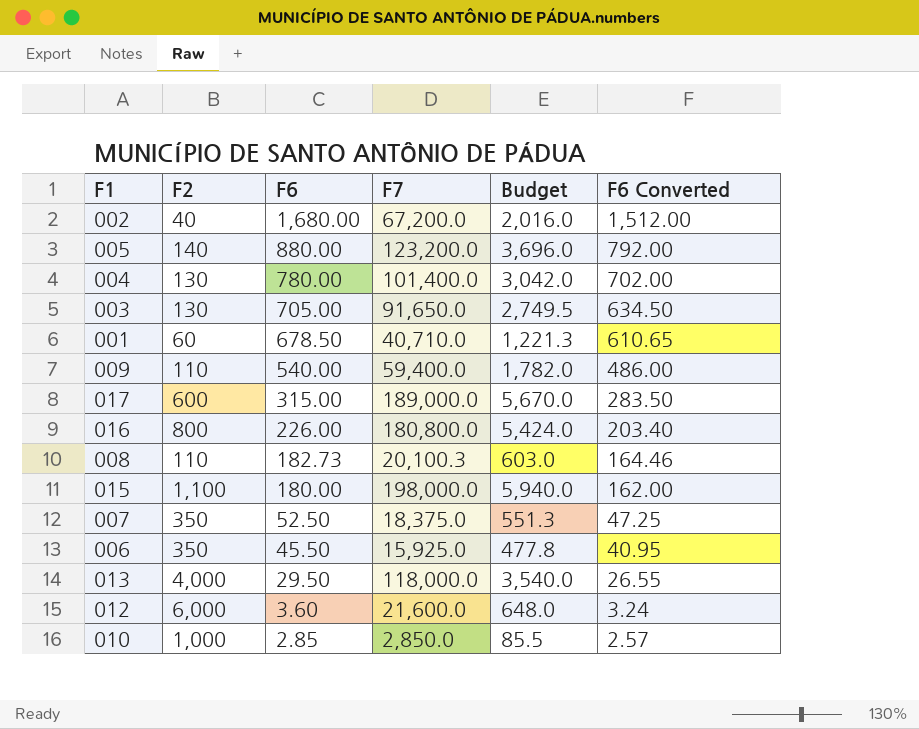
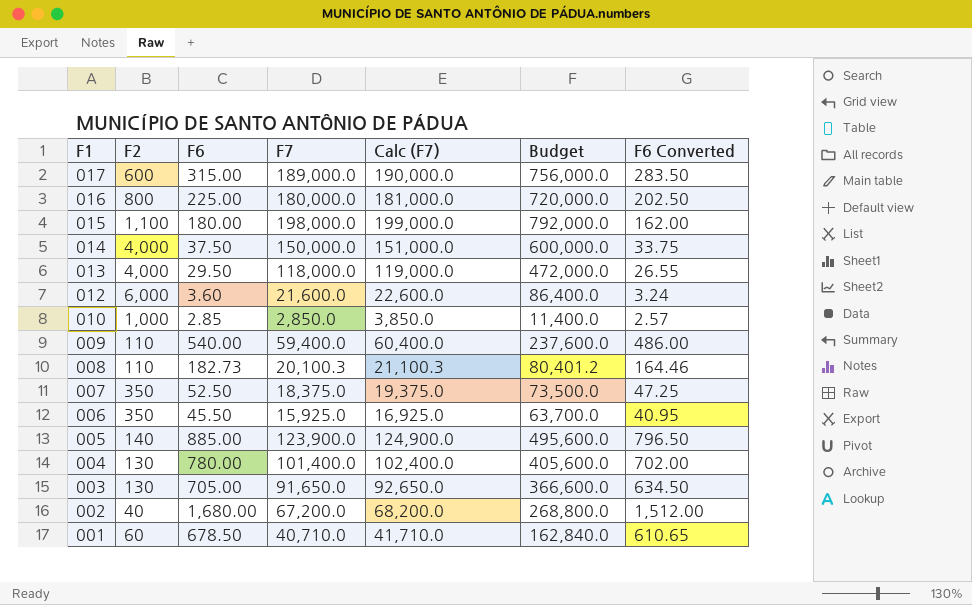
row order: F6 descending -> F1 descending
column Calc (F7) | formula: none -> [F7] + 1000
column Budget | formula: [F7] * 0.03 -> [F7] * 4
016 | F6: 226.00 -> 225.00
016 | F7: 180,800.0 -> 180,000.0
016 | F6 Converted: 203.40 -> 202.50
row 014: none -> 4,000 | 37.50 | 150,000.0 | 151,000.0 | 600,000.0 | 33.75
005 | F6: 880.00 -> 885.00
005 | F7: 123,200.0 -> 123,900.0
005 | F6 Converted: 792.00 -> 796.50

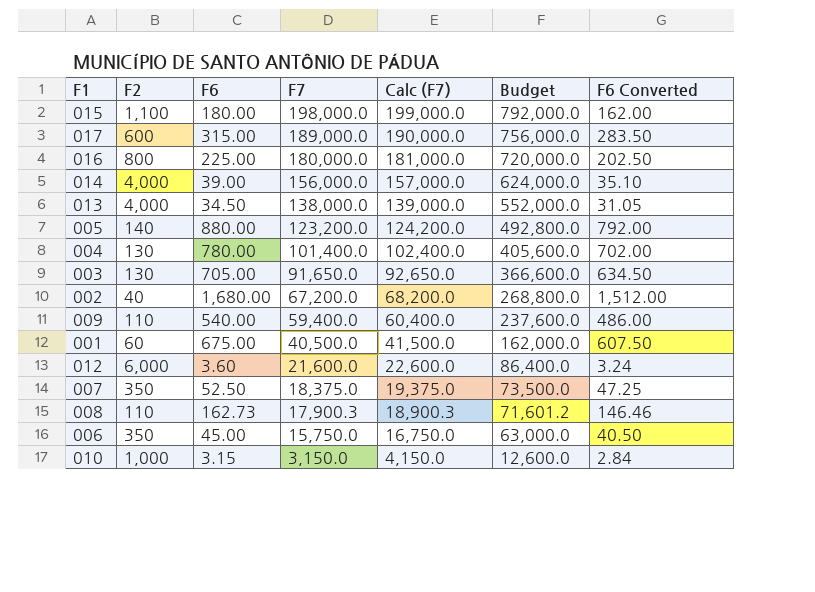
row order: F1 descending -> F7 descending
014 | F6: 37.50 -> 39.00
014 | F7: 150,000.0 -> 156,000.0
014 | Calc (F7): 151,000.0 -> 157,000.0
014 | Budget: 600,000.0 -> 624,000.0
014 | F6 Converted: 33.75 -> 35.10
013 | F6: 29.50 -> 34.50
013 | F7: 118,000.0 -> 138,000.0
013 | Calc (F7): 119,000.0 -> 139,000.0
013 | Budget: 472,000.0 -> 552,000.0
013 | F6 Converted: 26.55 -> 31.05
005 | F6: 885.00 -> 880.00
005 | F7: 123,900.0 -> 123,200.0
005 | Calc (F7): 124,900.0 -> 124,200.0
005 | Budget: 495,600.0 -> 492,800.0
005 | F6 Converted: 796.50 -> 792.00
001 | F6: 678.50 -> 675.00
001 | F7: 40,710.0 -> 40,500.0
001 | Calc (F7): 41,710.0 -> 41,500.0
001 | Budget: 162,840.0 -> 162,000.0
001 | F6 Converted: 610.65 -> 607.50
008 | F6: 182.73 -> 162.73
008 | F7: 20,100.3 -> 17,900.3
008 | Calc (F7): 21,100.3 -> 18,900.3
008 | Budget: 80,401.2 -> 71,601.2
008 | F6 Converted: 164.46 -> 146.46
006 | F6: 45.50 -> 45.00
006 | F7: 15,925.0 -> 15,750.0
006 | Calc (F7): 16,925.0 -> 16,750.0
006 | Budget: 63,700.0 -> 63,000.0
006 | F6 Converted: 40.95 -> 40.50
010 | F6: 2.85 -> 3.15
010 | F7: 2,850.0 -> 3,150.0
010 | Calc (F7): 3,850.0 -> 4,150.0
010 | Budget: 11,400.0 -> 12,600.0
010 | F6 Converted: 2.57 -> 2.84

